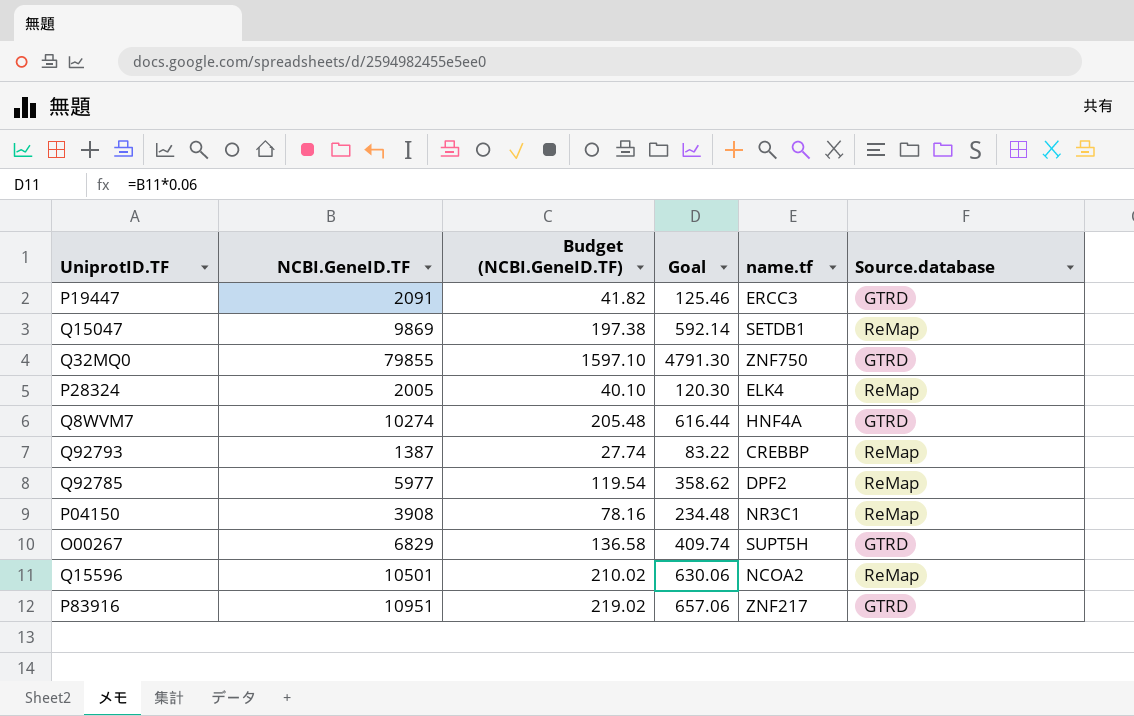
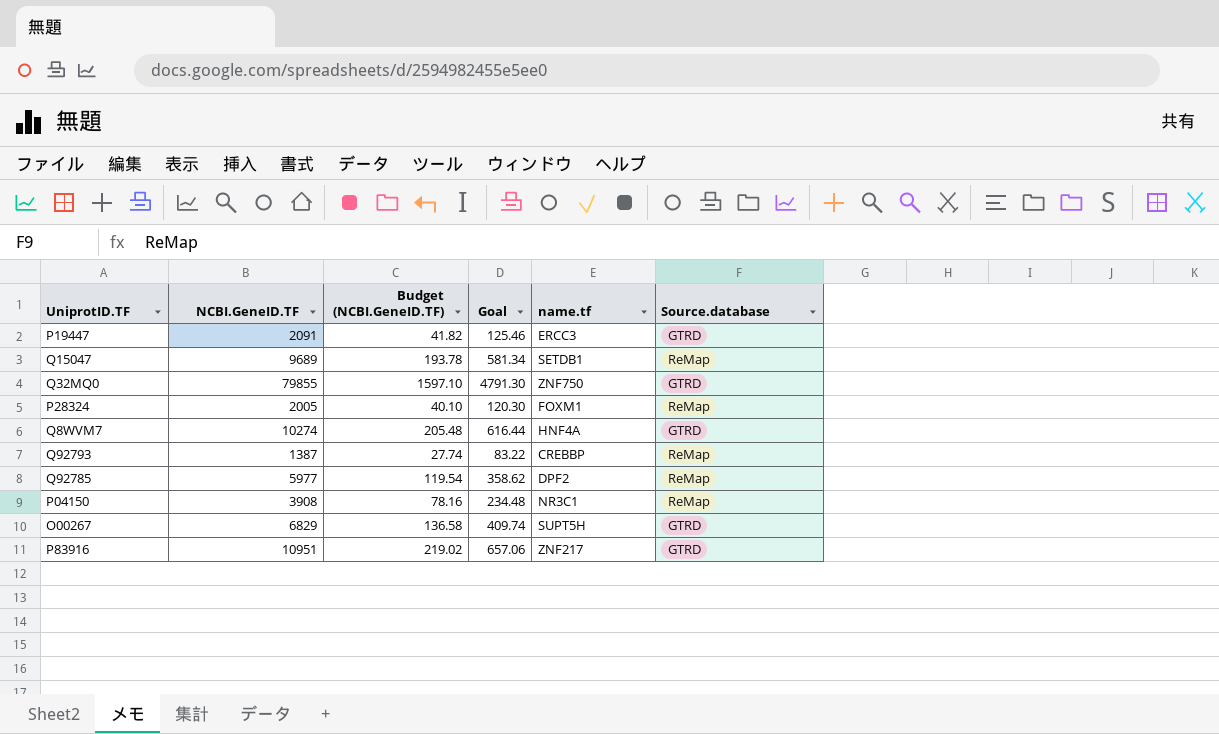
row Q15596: 10501 | 210.02 | 630.06 | NCOA2 | ReMap -> none
Q15047 | NCBI.GeneID.TF: 9869 -> 9689
Q15047 | Budget (NCBI.GeneID.TF): 197.38 -> 193.78
Q15047 | Goal: 592.14 -> 581.34
P28324 | name.tf: ELK4 -> FOXM1

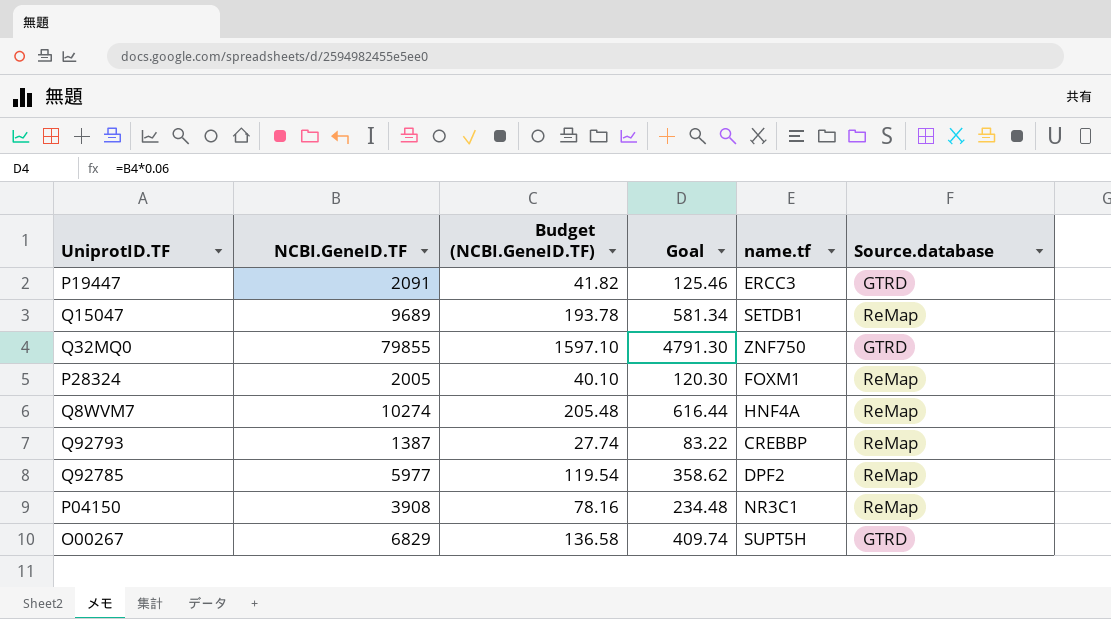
row P83916: 10951 | 219.02 | 657.06 | ZNF217 | GTRD -> none
Q8WVM7 | Source.database: GTRD -> ReMap

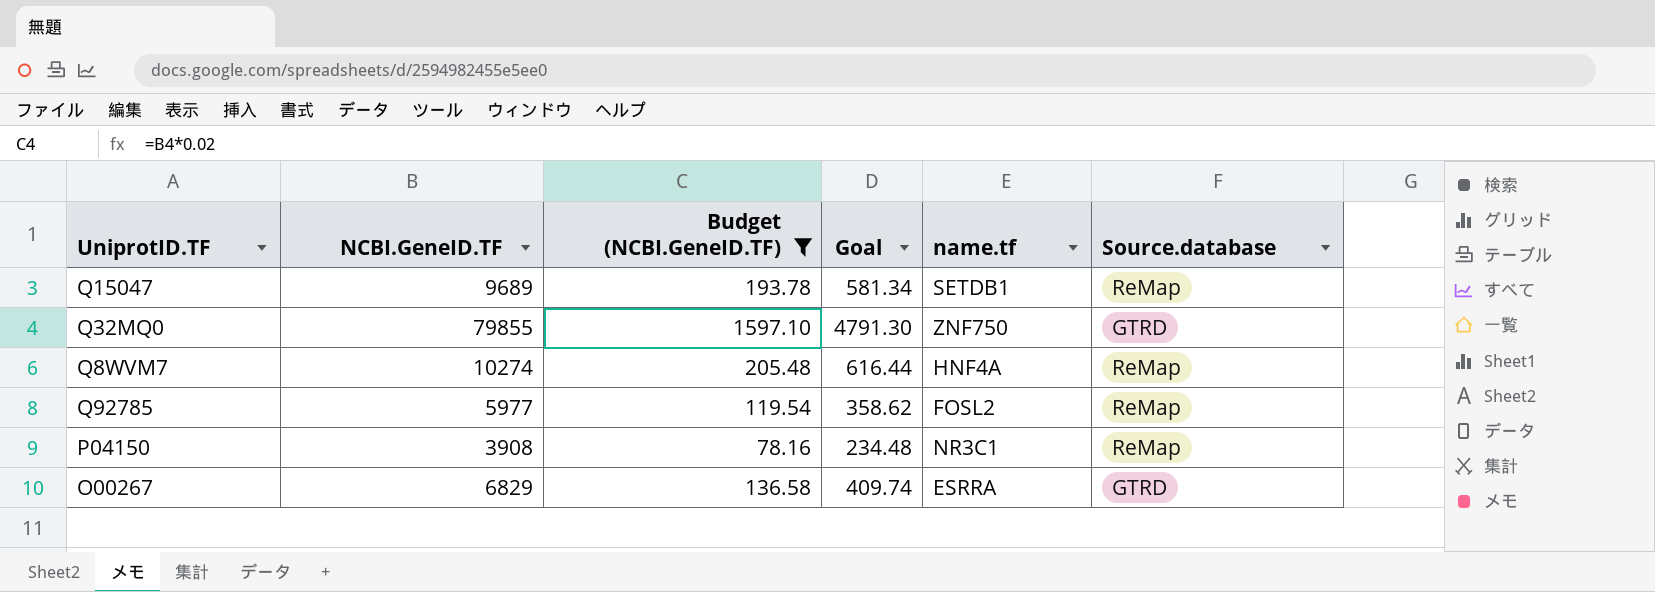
filter: none -> Budget (NCBI.GeneID.TF) >= 78.16
Q92785 | name.tf: DPF2 -> FOSL2
O00267 | name.tf: SUPT5H -> ESRRA

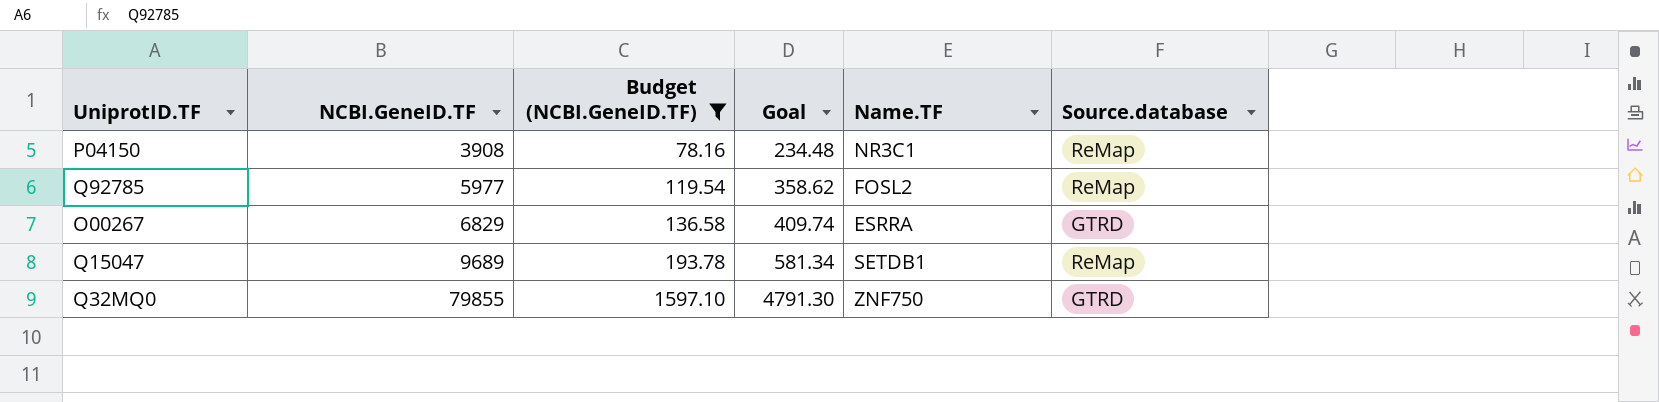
row order: none -> NCBI.GeneID.TF ascending
column name: name.tf -> Name.TF
row Q8WVM7: 10274 | 205.48 | 616.44 | HNF4A | ReMap -> none

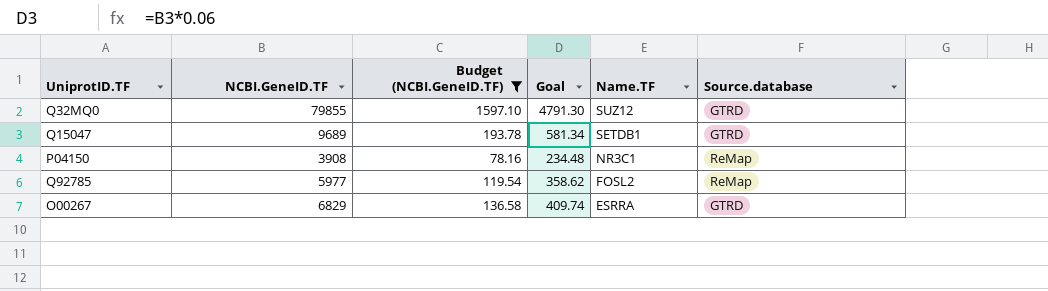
row order: NCBI.GeneID.TF ascending -> Name.TF descending
Q32MQ0 | Name.TF: ZNF750 -> SUZ12
Q15047 | Source.database: ReMap -> GTRD

